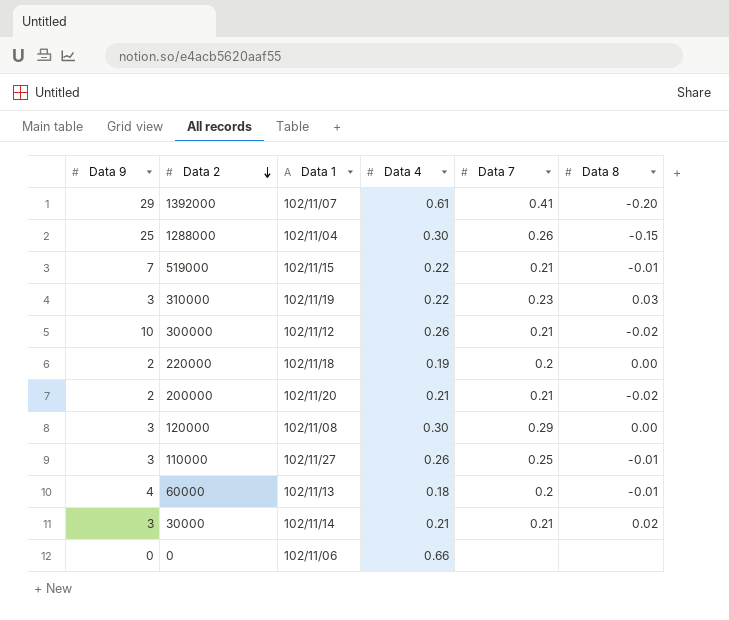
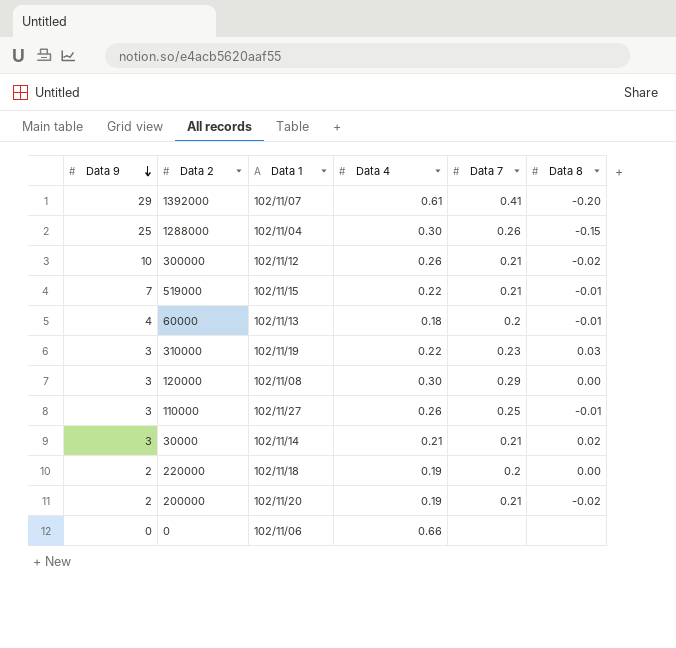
row order: Data 2 descending -> Data 9 descending
200000 | Data 4: 0.21 -> 0.19

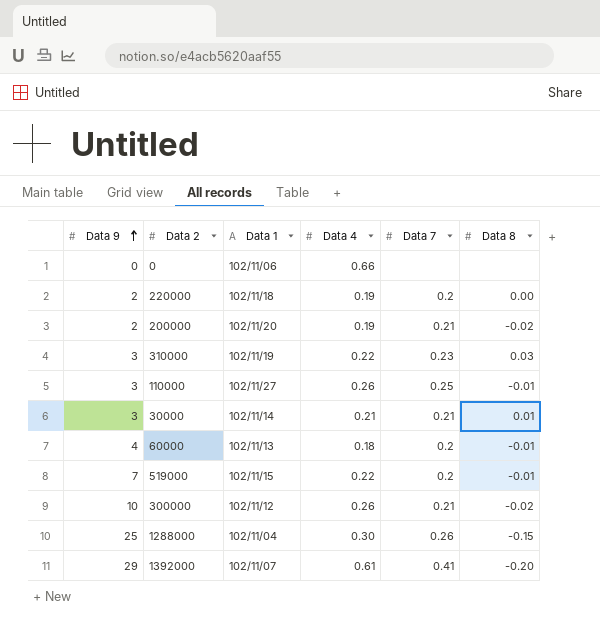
row order: Data 9 descending -> Data 9 ascending
row 120000: 3 | 102/11/08 | 0.30 | 0.29 | 0.00 -> none
30000 | Data 8: 0.02 -> 0.01
519000 | Data 7: 0.21 -> 0.2

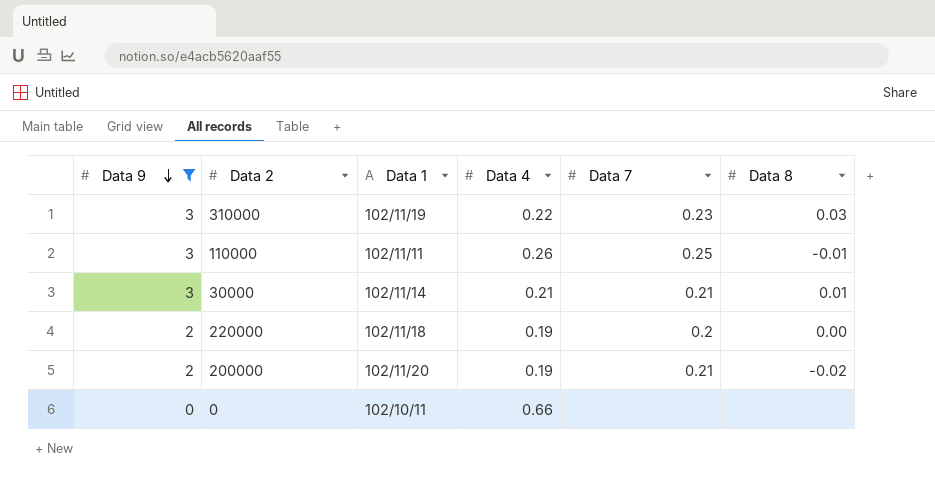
filter: none -> Data 9 <= 3
row order: Data 9 ascending -> Data 9 descending
110000 | Data 1: 102/11/27 -> 102/11/11
0 | Data 1: 102/11/06 -> 102/10/11

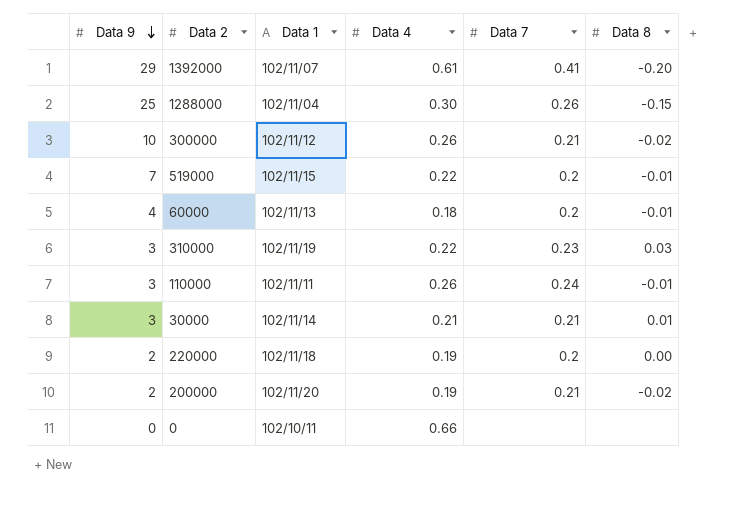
filter: Data 9 <= 3 -> none
110000 | Data 7: 0.25 -> 0.24

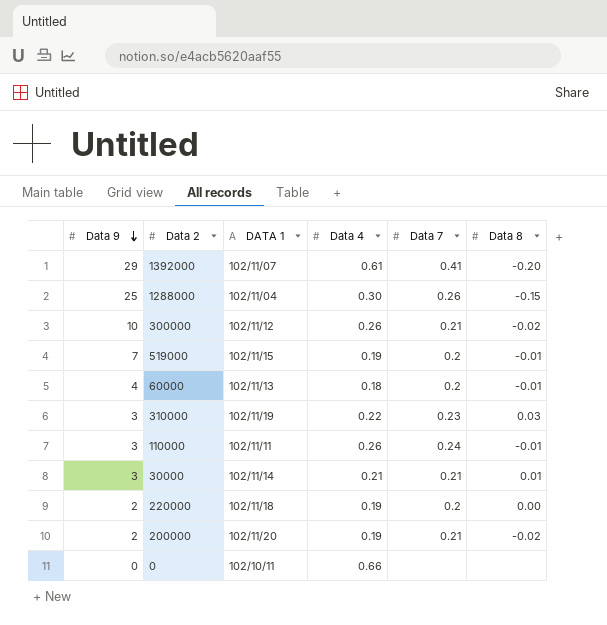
column name: Data 1 -> DATA 1
519000 | Data 4: 0.22 -> 0.19

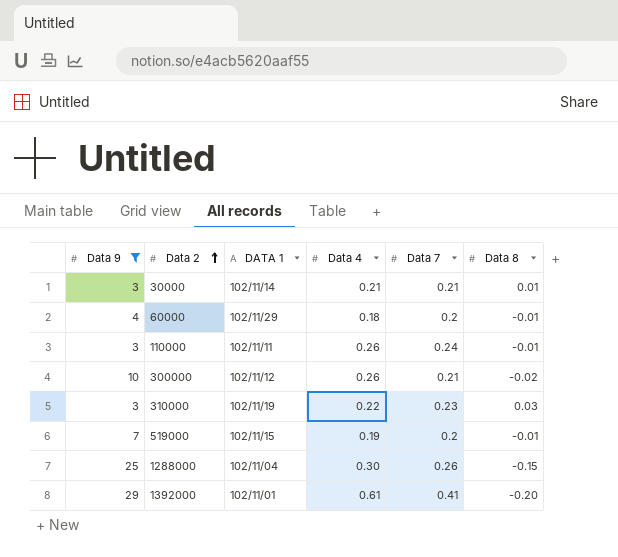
filter: none -> Data 9 >= 3
row order: Data 9 descending -> Data 2 ascending
60000 | DATA 1: 102/11/13 -> 102/11/29
1392000 | DATA 1: 102/11/07 -> 102/11/01

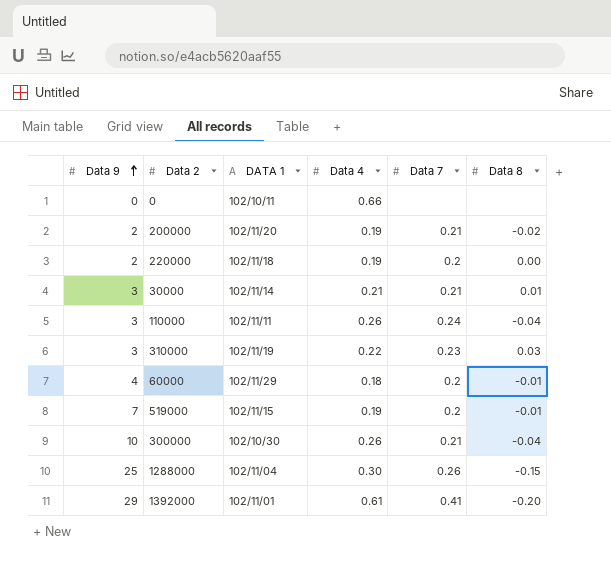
filter: Data 9 >= 3 -> none
row order: Data 2 ascending -> Data 9 ascending
110000 | Data 8: -0.01 -> -0.04
300000 | DATA 1: 102/11/12 -> 102/10/30
300000 | Data 8: -0.02 -> -0.04

